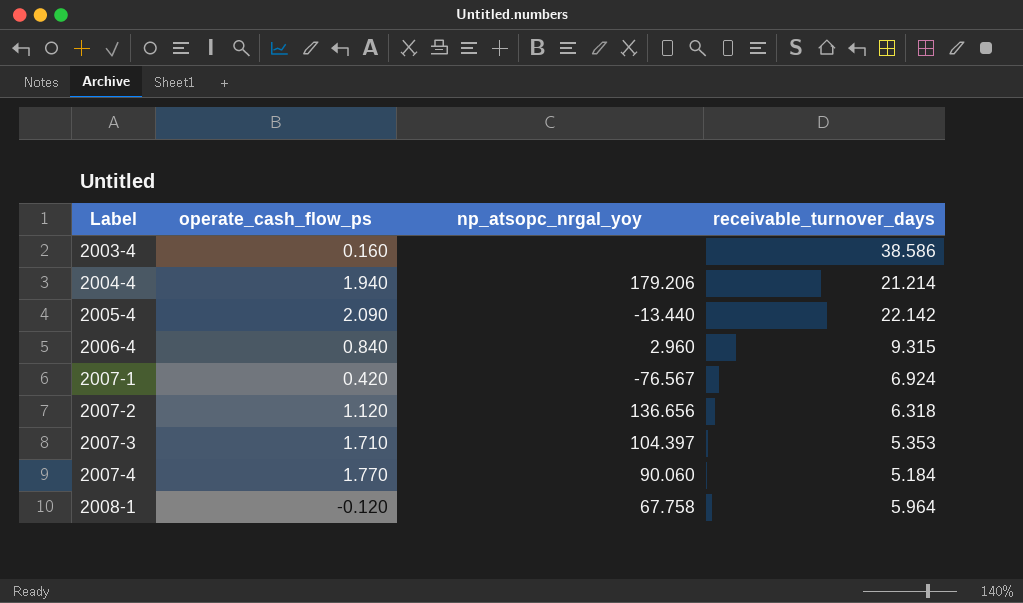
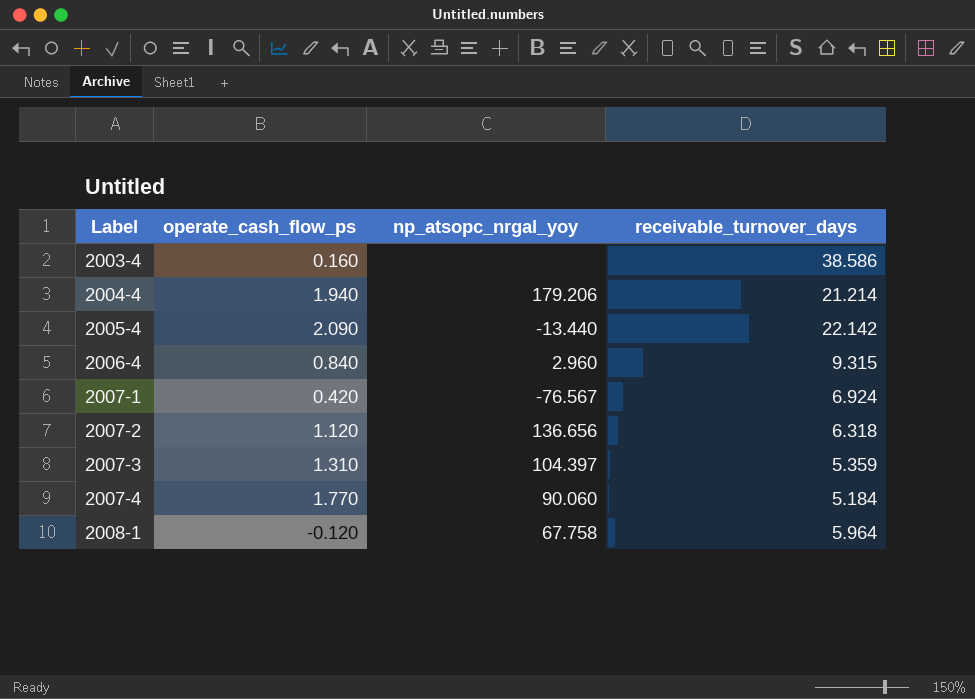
2007-3 | operate_cash_flow_ps: 1.710 -> 1.310
2007-3 | receivable_turnover_days: 5.353 -> 5.359

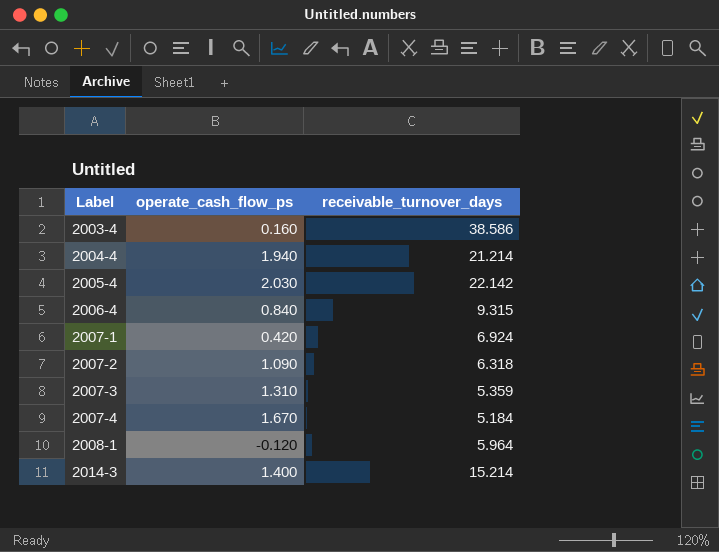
column np_atsopc_nrgal_yoy | position: 3 -> none
2005-4 | operate_cash_flow_ps: 2.090 -> 2.030
2007-2 | operate_cash_flow_ps: 1.120 -> 1.090
2007-4 | operate_cash_flow_ps: 1.770 -> 1.670
row 2014-3: none -> 1.400 | 15.214

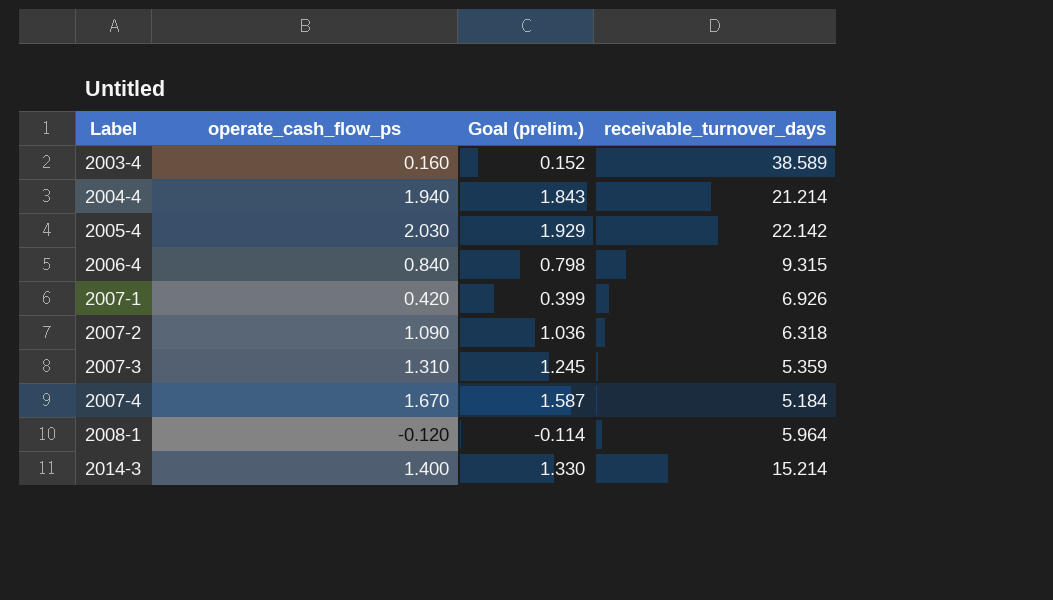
column Goal (prelim.) | formula: none -> [operate_cash_flow_ps] * 0.95
2003-4 | receivable_turnover_days: 38.586 -> 38.589
2007-1 | receivable_turnover_days: 6.924 -> 6.926

